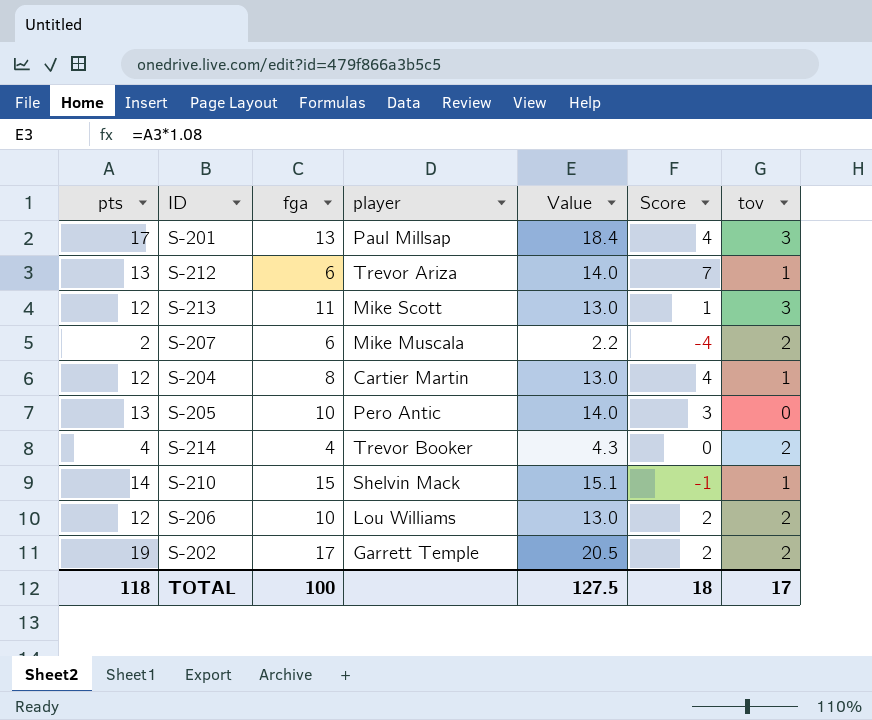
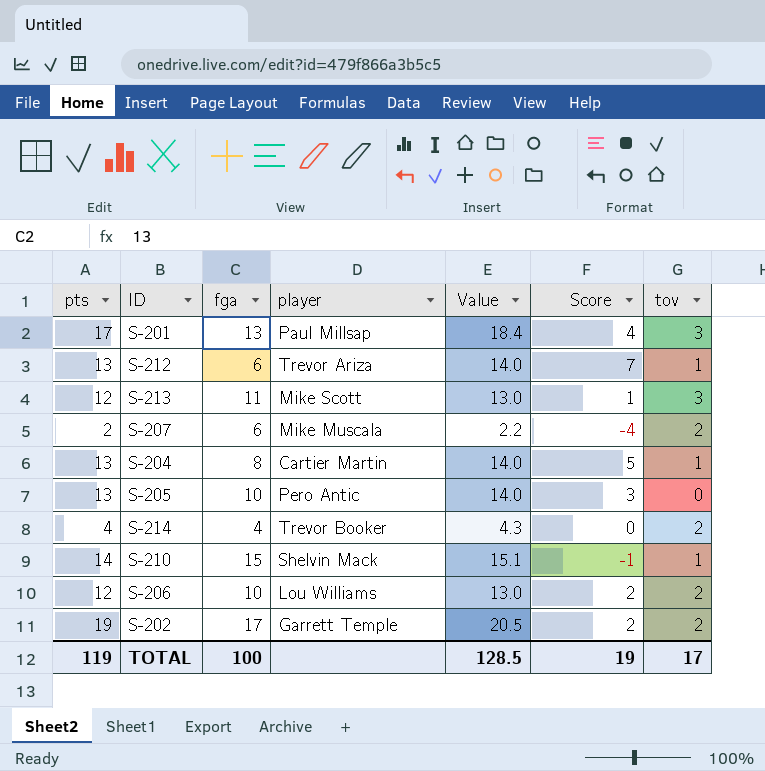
S-204 | pts: 12 -> 13
S-204 | Value: 13.0 -> 14.0
S-204 | Score: 4 -> 5
TOTAL | pts: 118 -> 119
TOTAL | Value: 127.5 -> 128.5
TOTAL | Score: 18 -> 19

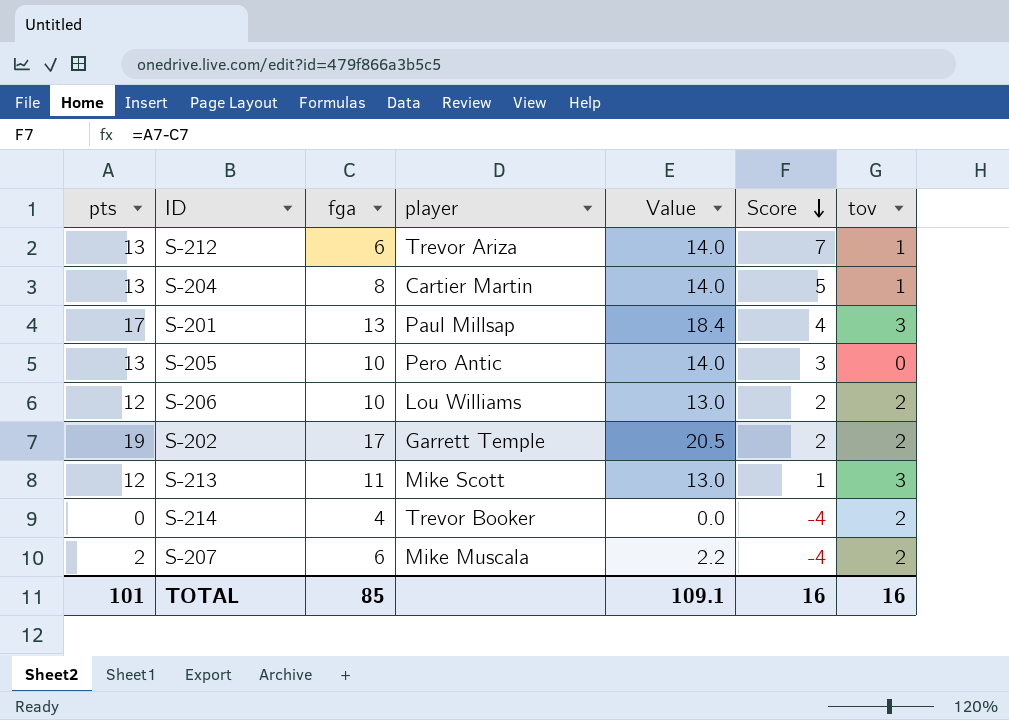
row order: none -> Score descending
row S-210: 14 | 15 | Shelvin Mack | 15.1 | -1 | 1 -> none
S-214 | pts: 4 -> 0
S-214 | Value: 4.3 -> 0.0
S-214 | Score: 0 -> -4
TOTAL | pts: 119 -> 101
TOTAL | fga: 100 -> 85
TOTAL | Value: 128.5 -> 109.1
TOTAL | Score: 19 -> 16
TOTAL | tov: 17 -> 16

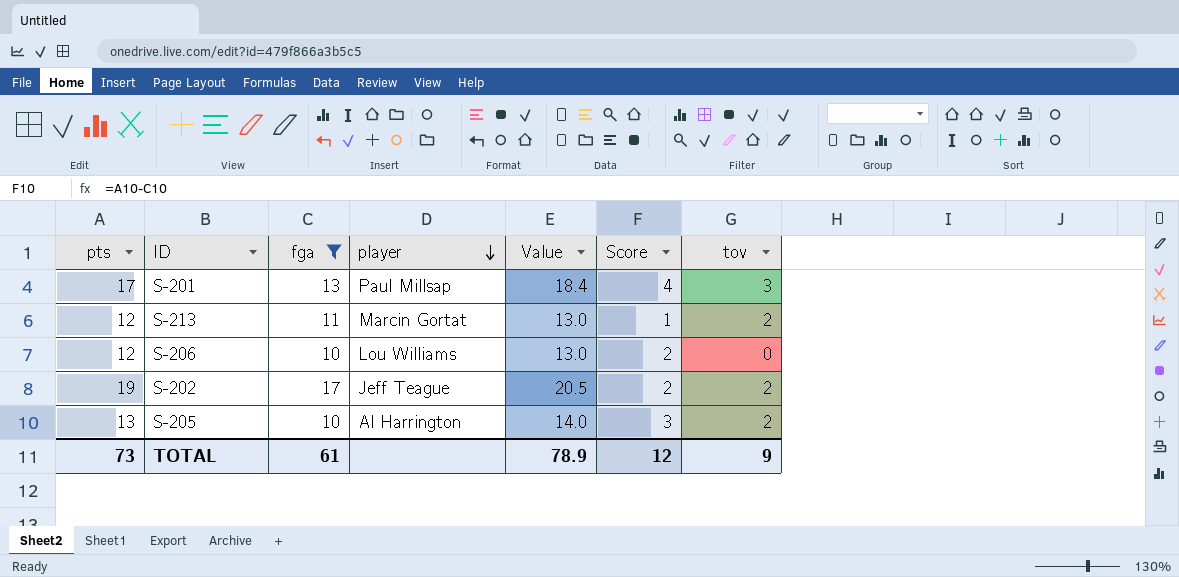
filter: none -> fga >= 10
row order: Score descending -> player descending
S-213 | player: Mike Scott -> Marcin Gortat
S-213 | tov: 3 -> 2
S-206 | tov: 2 -> 0
S-202 | player: Garrett Temple -> Jeff Teague
S-205 | player: Pero Antic -> Al Harrington
S-205 | tov: 0 -> 2
TOTAL | pts: 101 -> 73
TOTAL | fga: 85 -> 61
TOTAL | Value: 109.1 -> 78.9
TOTAL | Score: 16 -> 12
TOTAL | tov: 16 -> 9

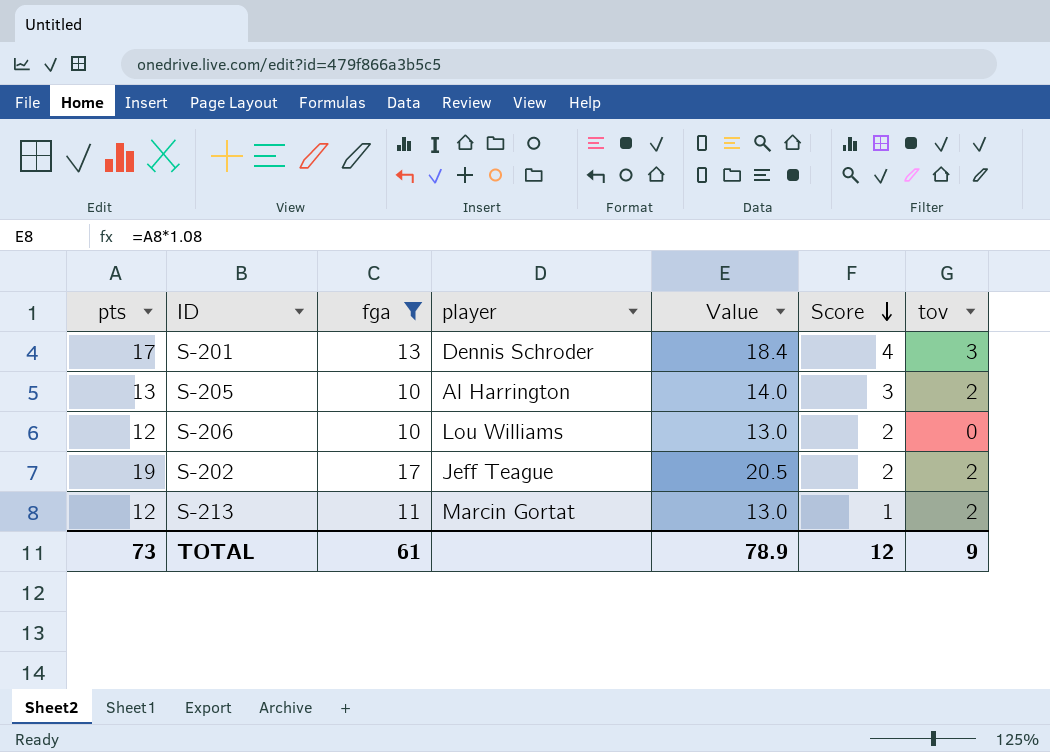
row order: player descending -> Score descending
S-201 | player: Paul Millsap -> Dennis Schroder

